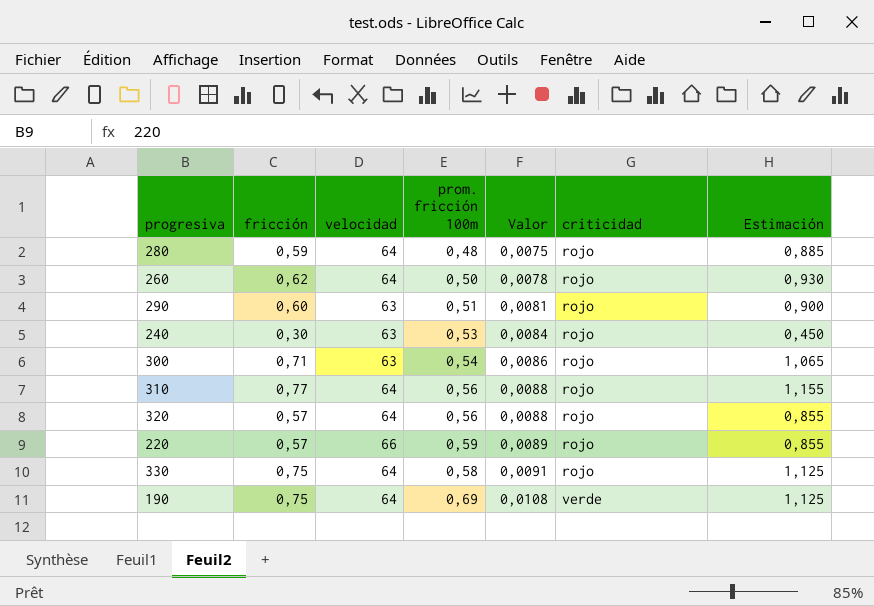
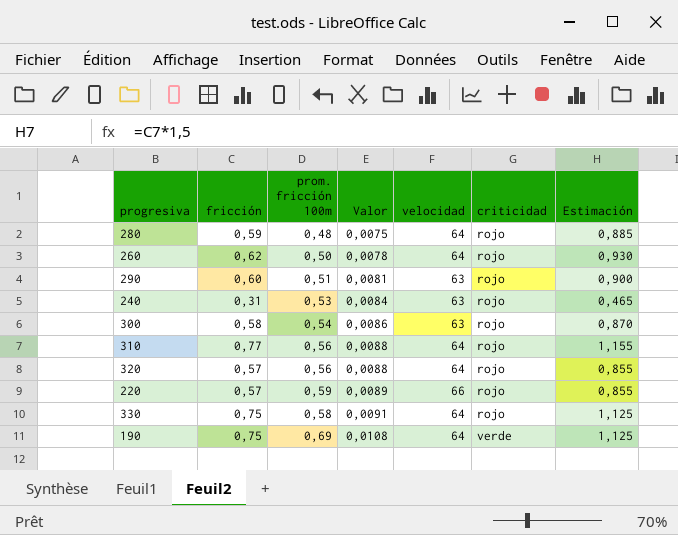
column velocidad | position: 3 -> 5
240 | fricción: 0,30 -> 0,31
240 | Estimación: 0,450 -> 0,465
300 | fricción: 0,71 -> 0,58
300 | Estimación: 1,065 -> 0,870

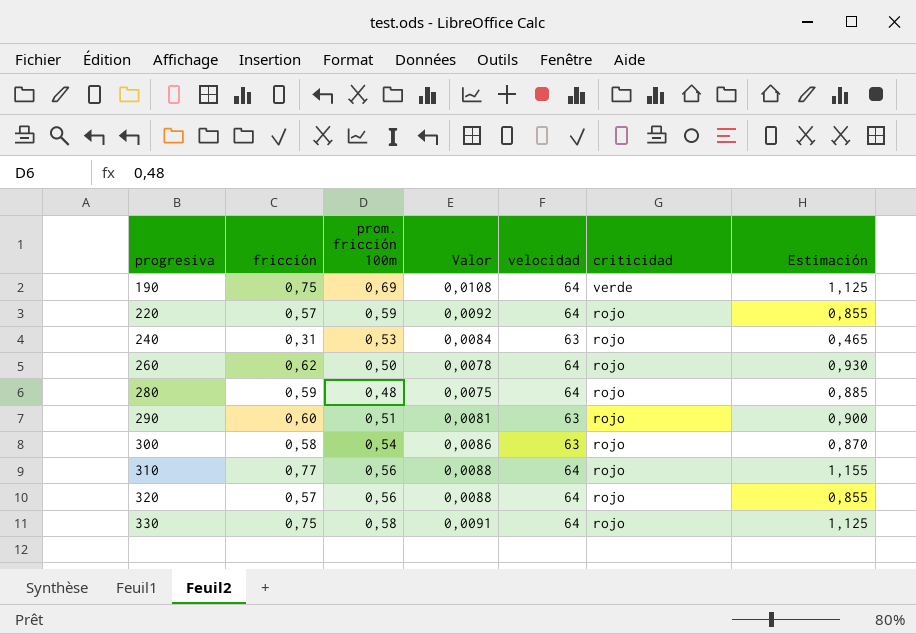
row order: Valor ascending -> progresiva ascending
220 | Valor: 0,0089 -> 0,0092
220 | velocidad: 66 -> 64

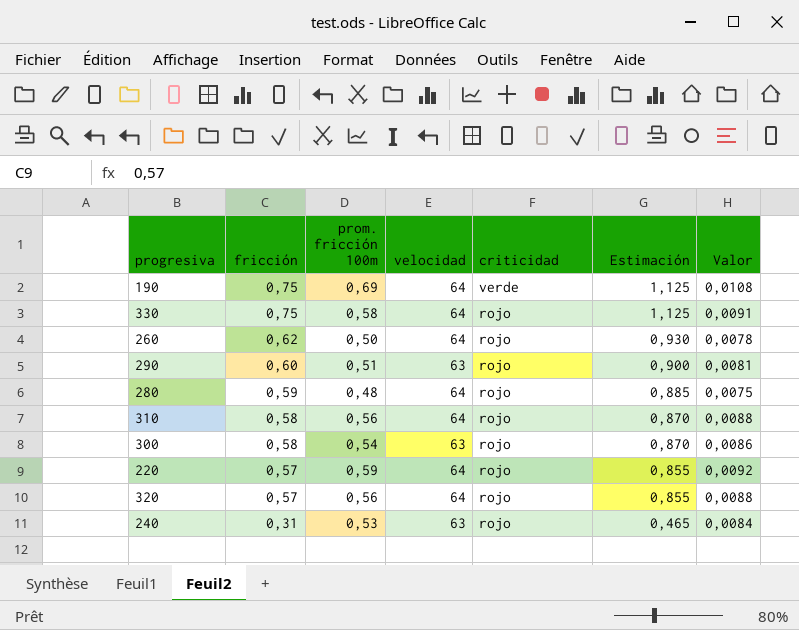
row order: progresiva ascending -> fricción descending
column Valor | position: 4 -> 7
310 | fricción: 0,77 -> 0,58
310 | Estimación: 1,155 -> 0,870

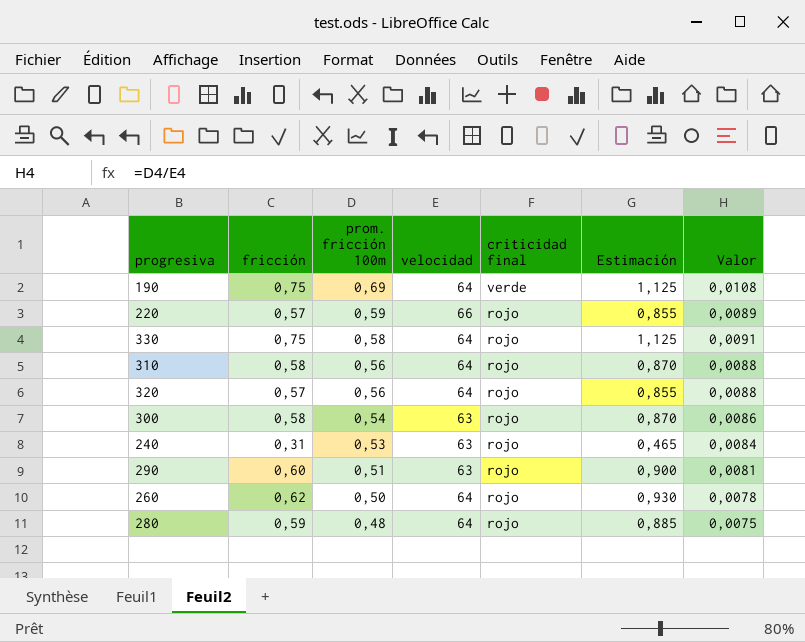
row order: fricción descending -> prom. fricción 100m descending
column name: criticidad -> criticidad final
220 | velocidad: 64 -> 66
220 | Valor: 0,0092 -> 0,0089

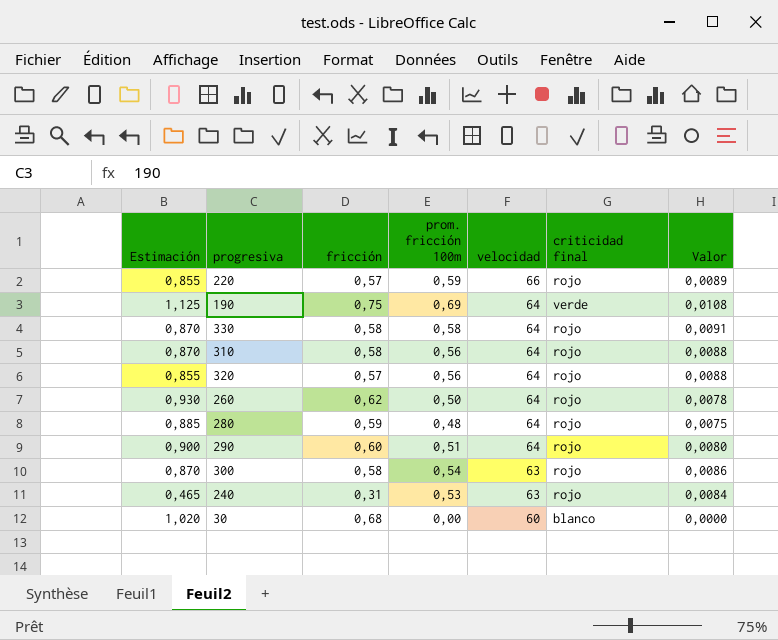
row order: prom. fricción 100m descending -> velocidad descending
column Estimación | position: 6 -> 1
330 | Estimación: 1,125 -> 0,870
330 | fricción: 0,75 -> 0,58
290 | velocidad: 63 -> 64
290 | Valor: 0,0081 -> 0,0080
row 30: none -> 1,020 | 0,68 | 0,00 | 60 | blanco | 0,0000

